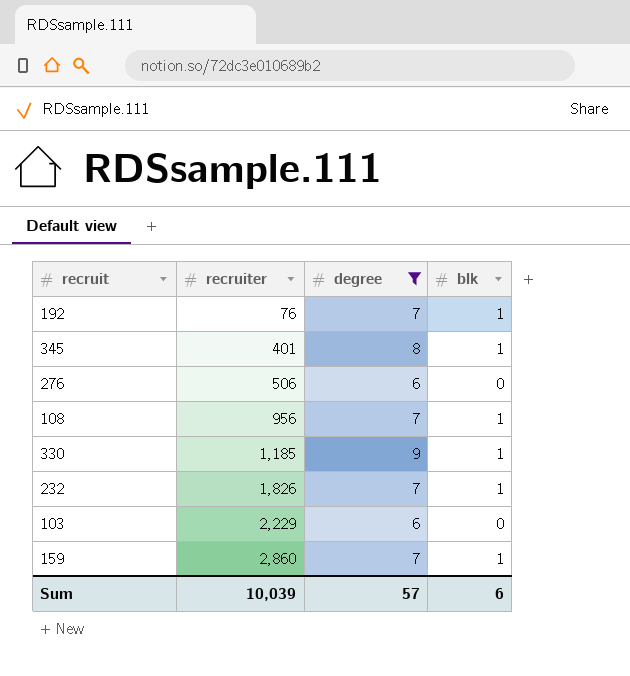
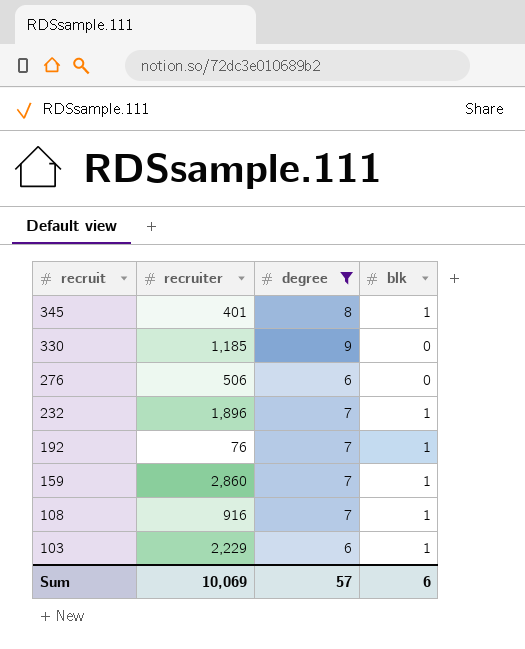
row order: recruiter ascending -> recruit descending
330 | blk: 1 -> 0
232 | recruiter: 1,826 -> 1,896
108 | recruiter: 956 -> 916
103 | blk: 0 -> 1
Sum | recruiter: 10,039 -> 10,069

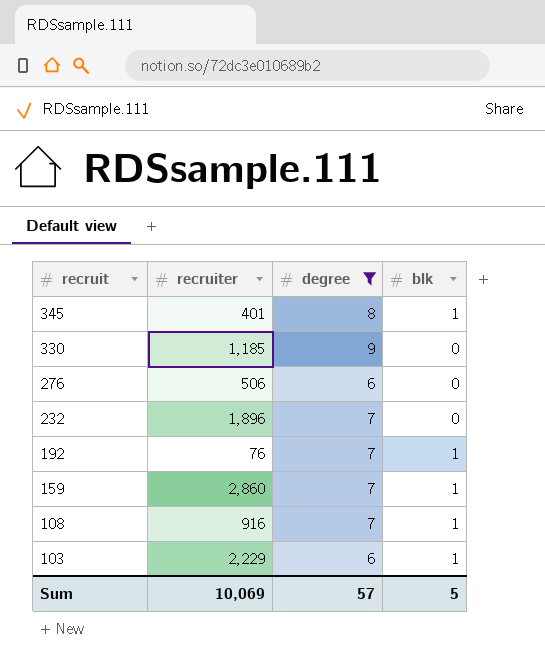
232 | blk: 1 -> 0
Sum | blk: 6 -> 5

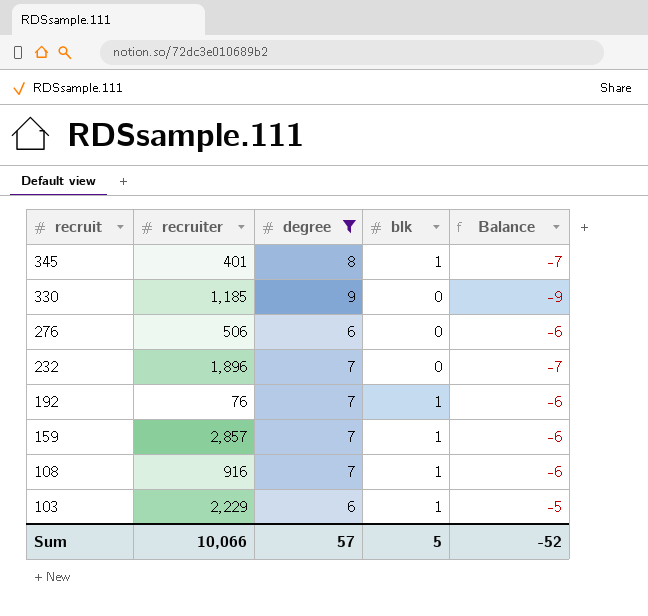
column Balance | formula: none -> [blk] - [degree]
159 | recruiter: 2,860 -> 2,857
Sum | recruiter: 10,069 -> 10,066

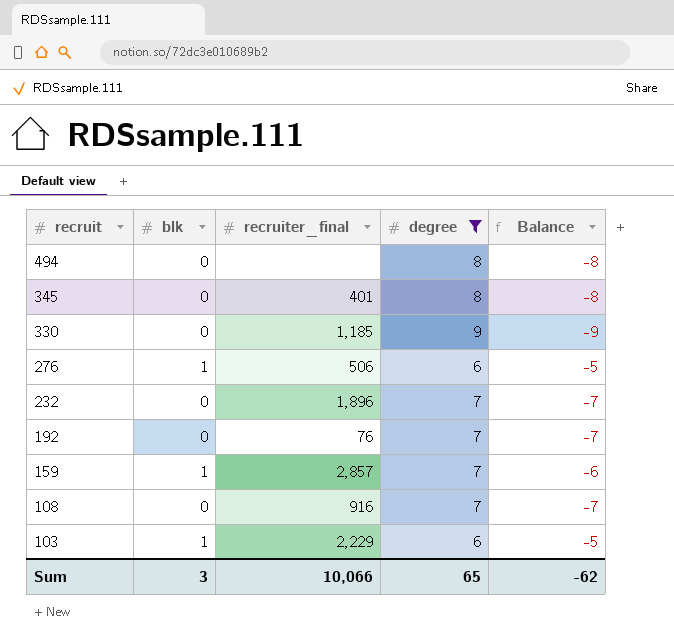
column blk | position: 4 -> 2
column name: recruiter -> recruiter_final
row 494: none -> 0 | none | 8 | -8
345 | blk: 1 -> 0
345 | Balance: -7 -> -8
276 | blk: 0 -> 1
276 | Balance: -6 -> -5
192 | blk: 1 -> 0
192 | Balance: -6 -> -7
108 | blk: 1 -> 0
108 | Balance: -6 -> -7
Sum | blk: 5 -> 3
Sum | degree: 57 -> 65
Sum | Balance: -52 -> -62

